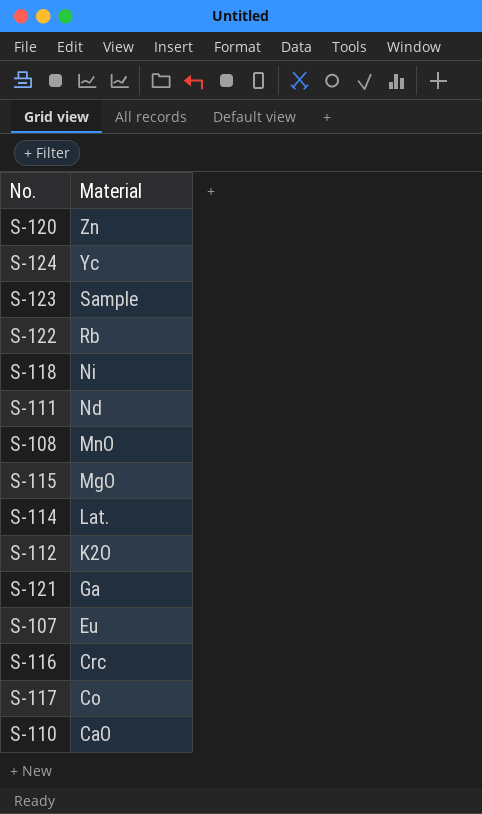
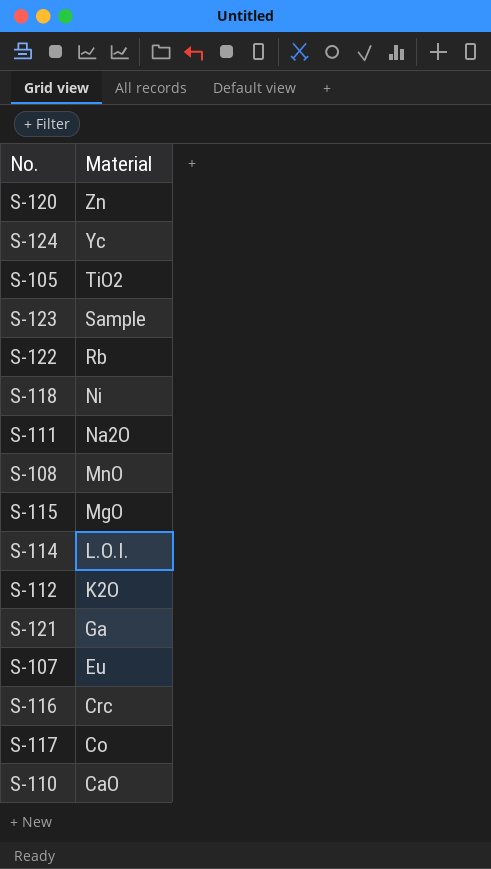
row S-105: none -> TiO2
S-111 | Material: Nd -> Na2O
S-114 | Material: Lat. -> L.O.I.

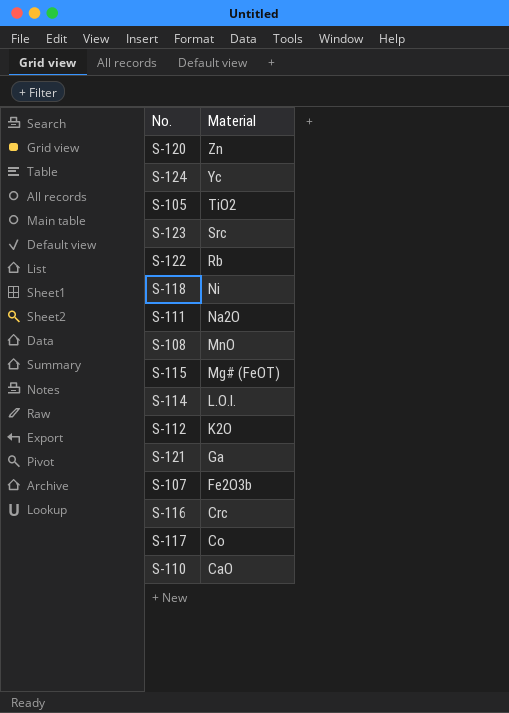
S-123 | Material: Sample -> Src
S-115 | Material: MgO -> Mg# (FeOT)
S-107 | Material: Eu -> Fe2O3b

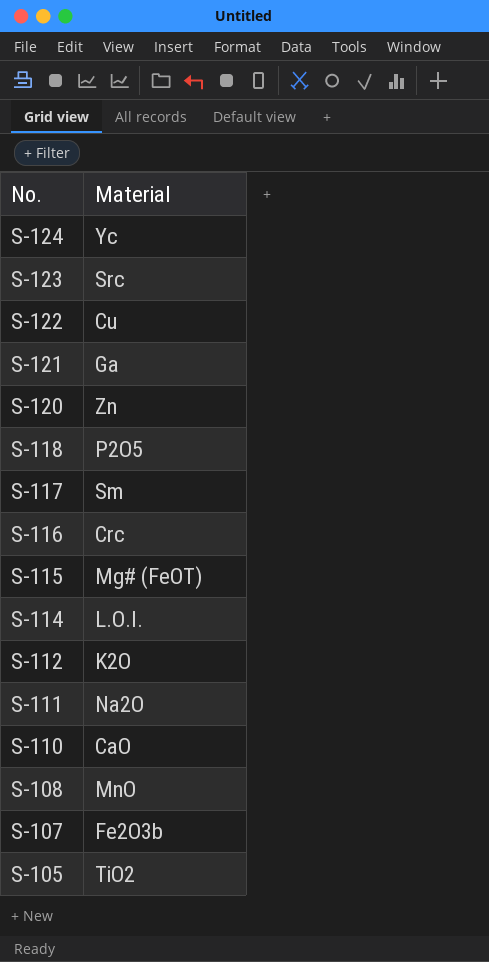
row order: Material descending -> No. descending
S-122 | Material: Rb -> Cu
S-118 | Material: Ni -> P2O5
S-117 | Material: Co -> Sm

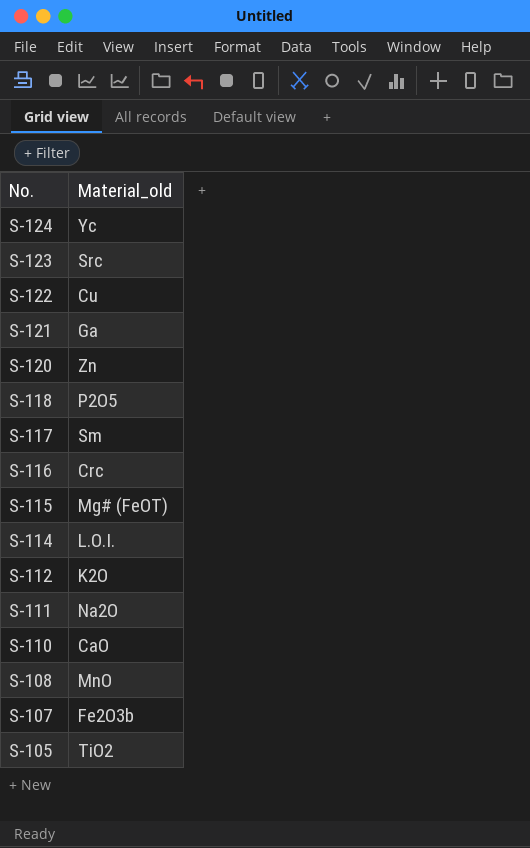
column name: Material -> Material_old

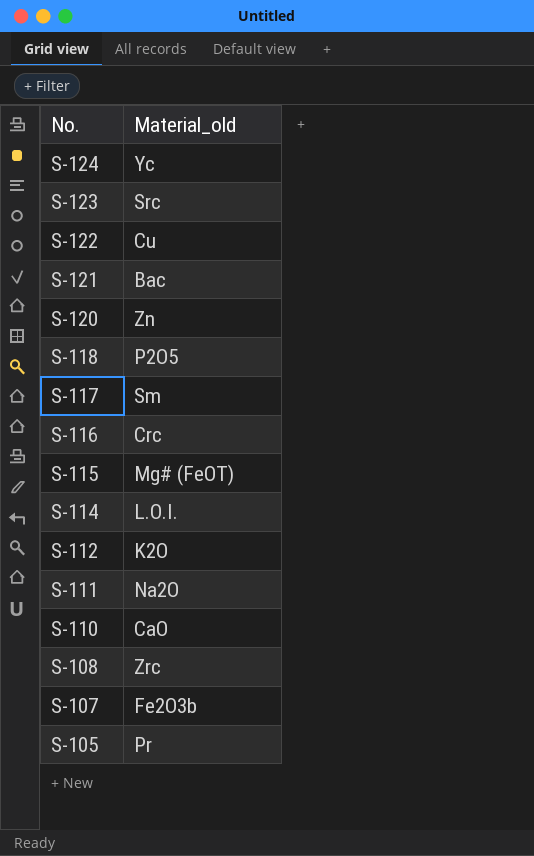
S-121 | Material_old: Ga -> Bac
S-108 | Material_old: MnO -> Zrc
S-105 | Material_old: TiO2 -> Pr

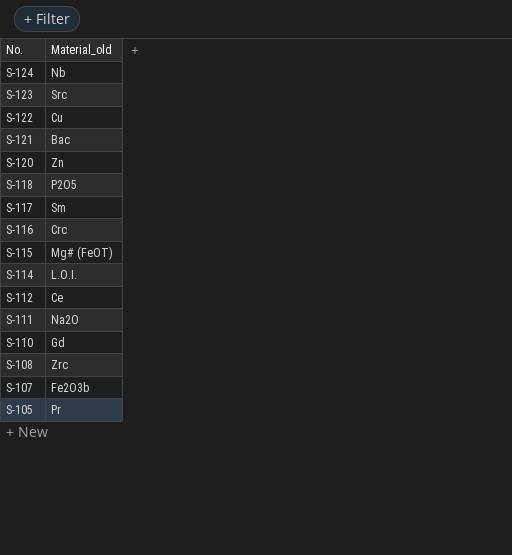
S-124 | Material_old: Yc -> Nb
S-112 | Material_old: K2O -> Ce
S-110 | Material_old: CaO -> Gd

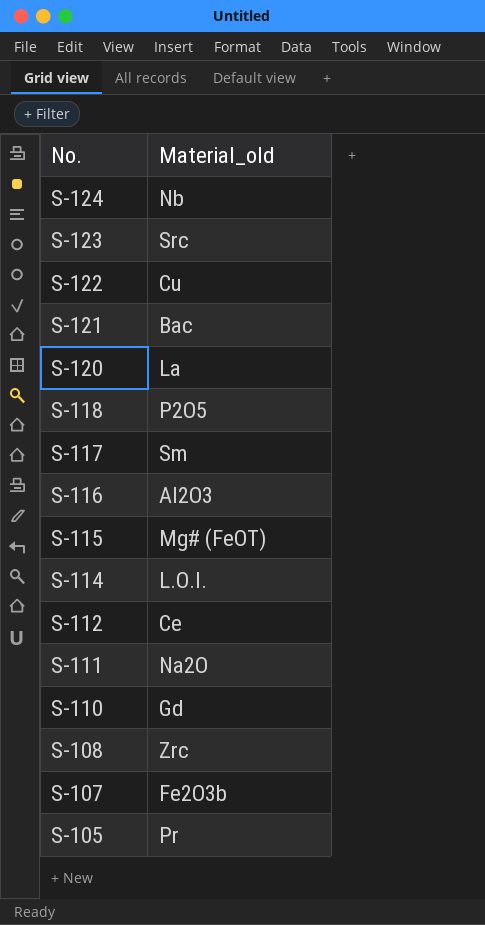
S-120 | Material_old: Zn -> La
S-116 | Material_old: Crc -> Al2O3

